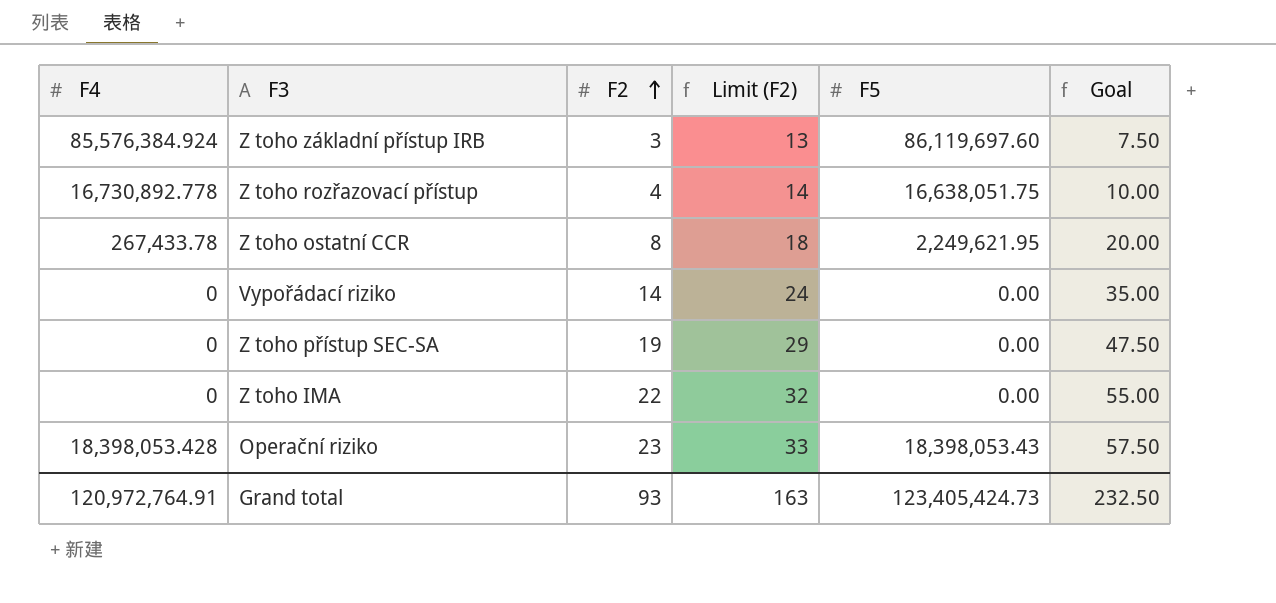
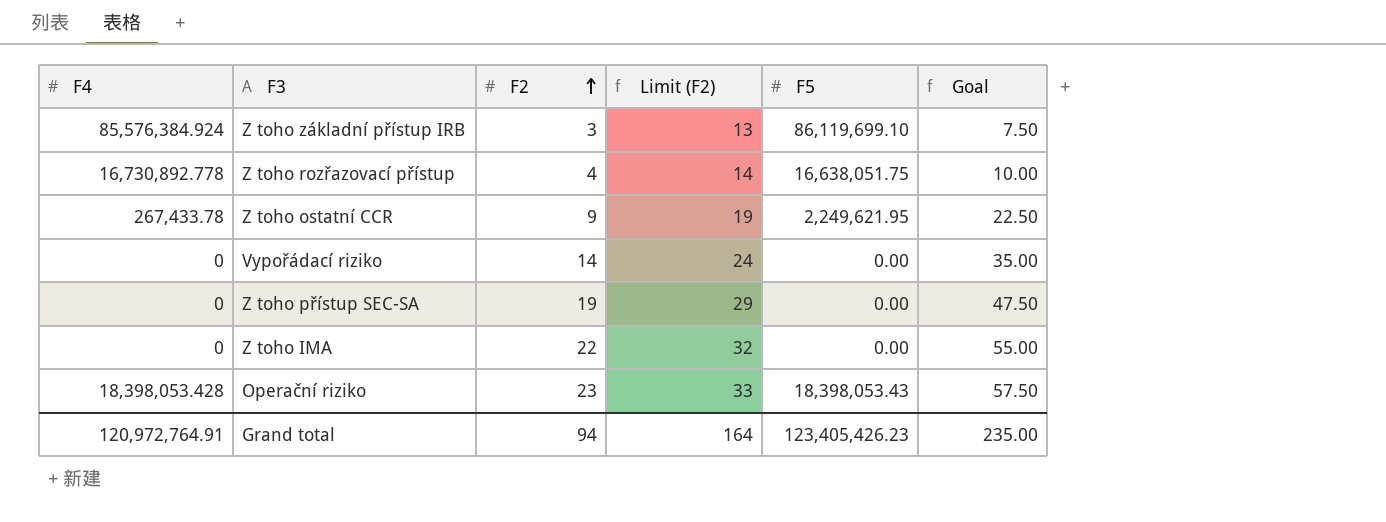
Z toho základní přístup IRB | F5: 86,119,697.60 -> 86,119,699.10
Z toho ostatní CCR | F2: 8 -> 9
Z toho ostatní CCR | Limit (F2): 18 -> 19
Z toho ostatní CCR | Goal: 20.00 -> 22.50
Grand total | F2: 93 -> 94
Grand total | Limit (F2): 163 -> 164
Grand total | F5: 123,405,424.73 -> 123,405,426.23
Grand total | Goal: 232.50 -> 235.00

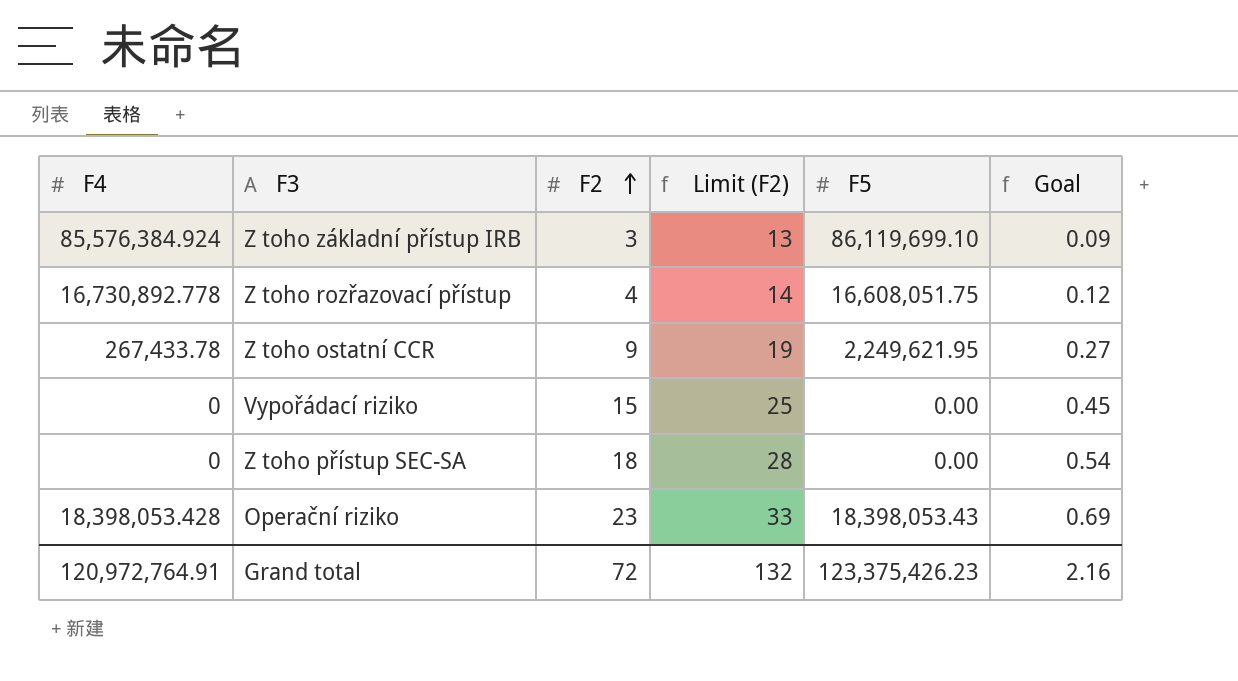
column Goal | formula: [F2] * 2.5 -> [F2] * 0.03
row Z toho IMA: 0 | 22 | 32 | 0.00 | 55.00 -> none
Z toho rozřazovací přístup | F5: 16,638,051.75 -> 16,608,051.75
Vypořádací riziko | F2: 14 -> 15
Vypořádací riziko | Limit (F2): 24 -> 25
Z toho přístup SEC-SA | F2: 19 -> 18
Z toho přístup SEC-SA | Limit (F2): 29 -> 28
Grand total | F2: 94 -> 72
Grand total | Limit (F2): 164 -> 132
Grand total | F5: 123,405,426.23 -> 123,375,426.23
Grand total | Goal: 235.00 -> 2.16

